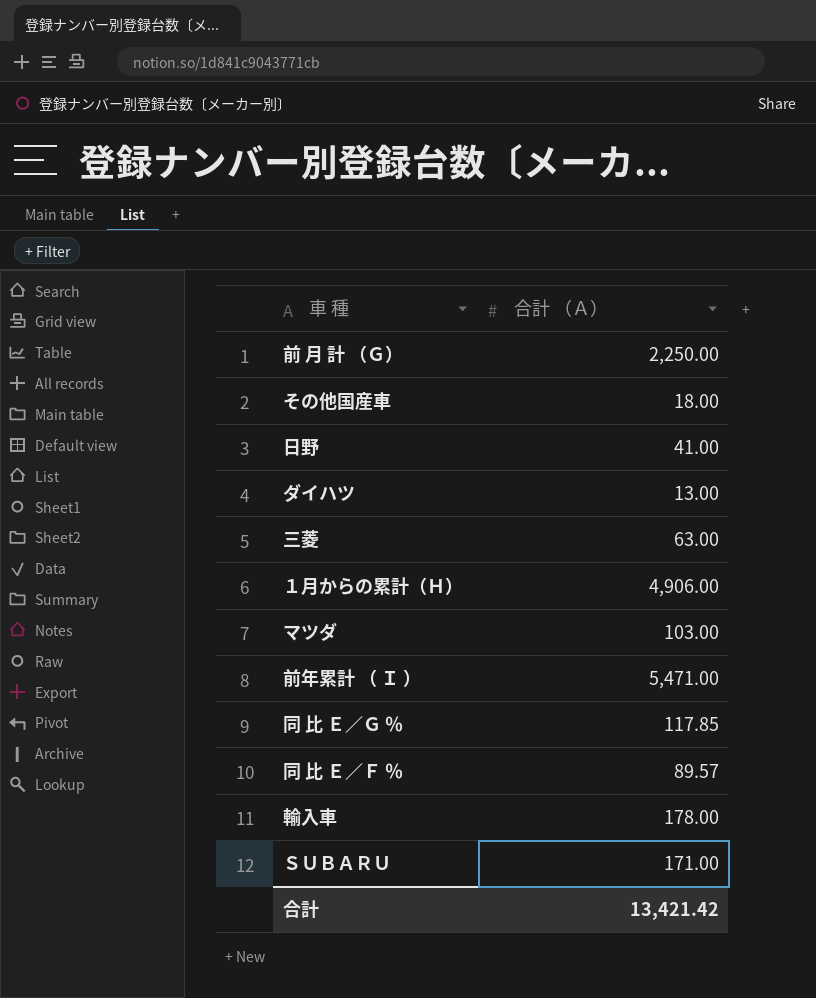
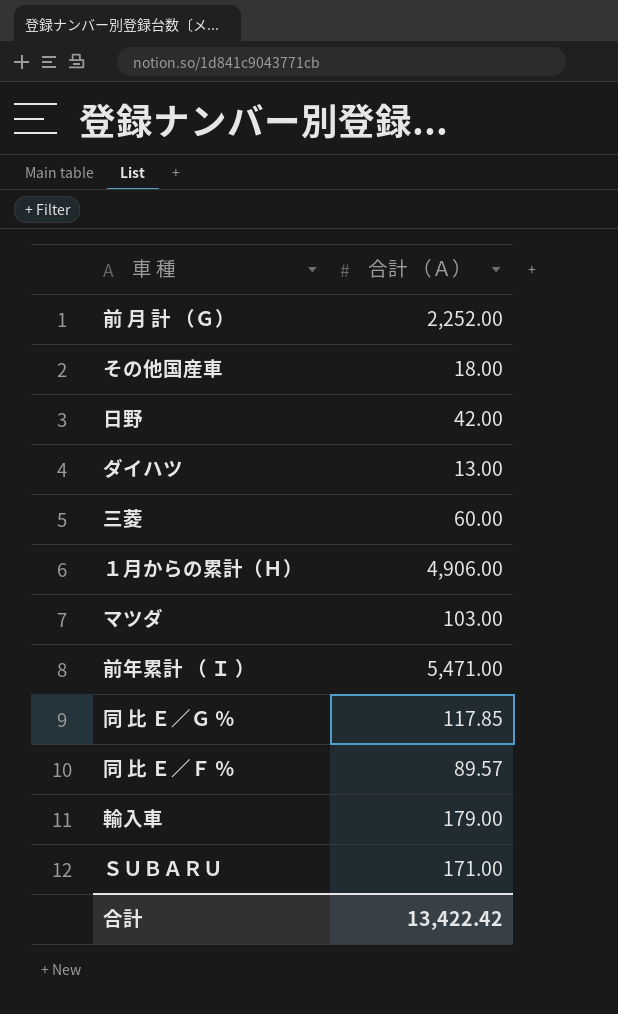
前 月 計 （Ｇ） | 合計 （Ａ）: 2,250.00 -> 2,252.00
日野 | 合計 （Ａ）: 41.00 -> 42.00
三菱 | 合計 （Ａ）: 63.00 -> 60.00
輸入車 | 合計 （Ａ）: 178.00 -> 179.00
合計 | 合計 （Ａ）: 13,421.42 -> 13,422.42

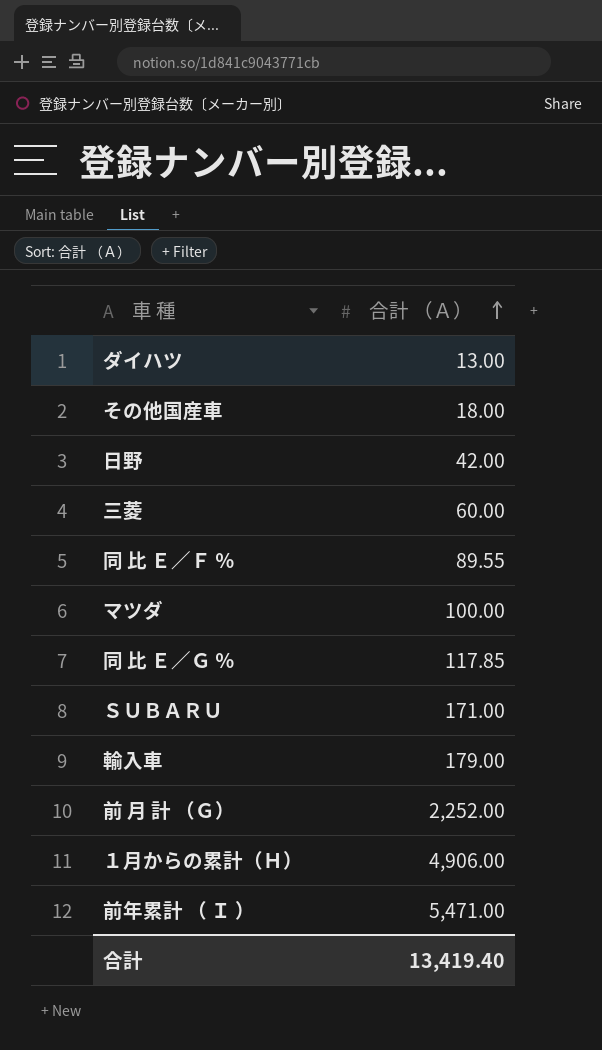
row order: none -> 合計 （Ａ） ascending
同 比 Ｅ／Ｆ ％ | 合計 （Ａ）: 89.57 -> 89.55
マツダ | 合計 （Ａ）: 103.00 -> 100.00
合計 | 合計 （Ａ）: 13,422.42 -> 13,419.40

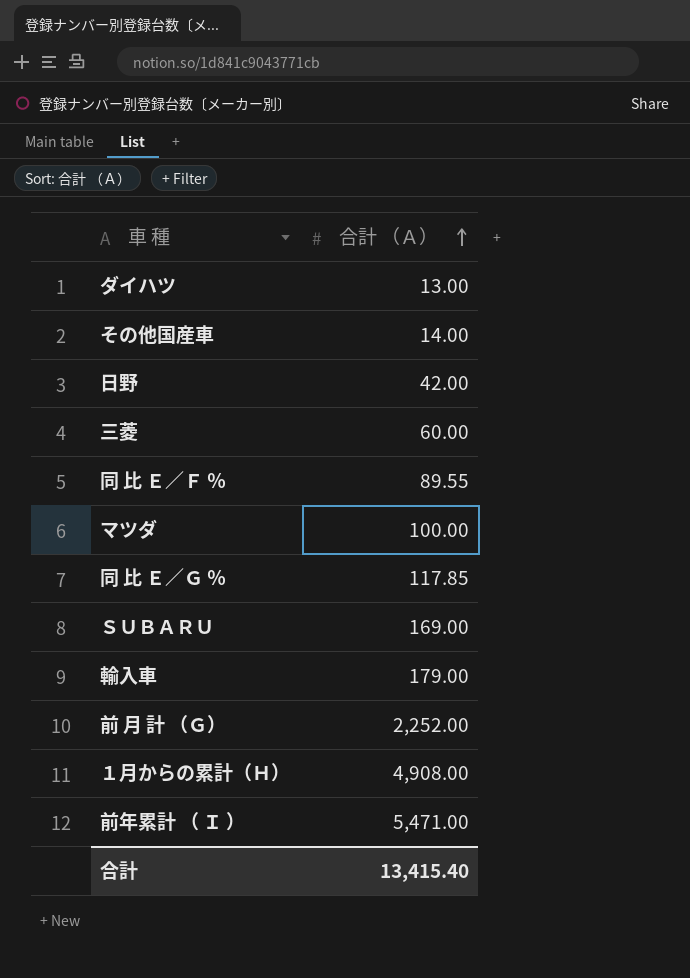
その他国産車 | 合計 （Ａ）: 18.00 -> 14.00
ＳＵＢＡＲＵ | 合計 （Ａ）: 171.00 -> 169.00
１月からの累計（Ｈ） | 合計 （Ａ）: 4,906.00 -> 4,908.00
合計 | 合計 （Ａ）: 13,419.40 -> 13,415.40

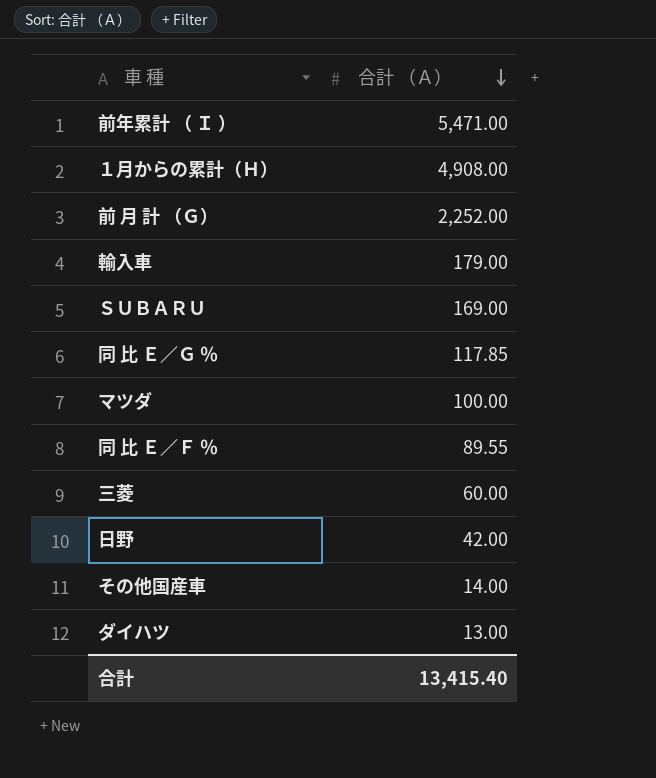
row order: 合計 （Ａ） ascending -> 合計 （Ａ） descending

